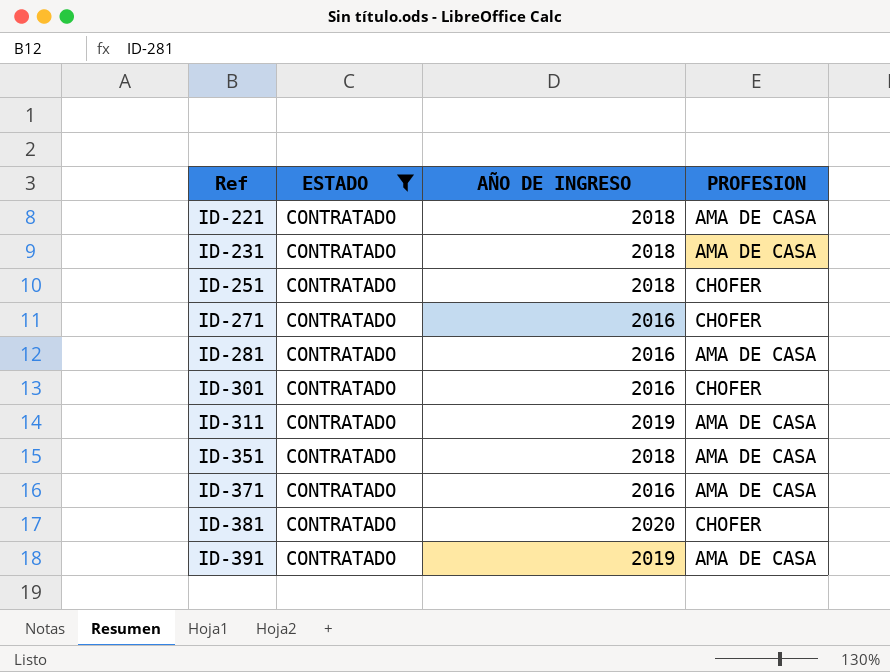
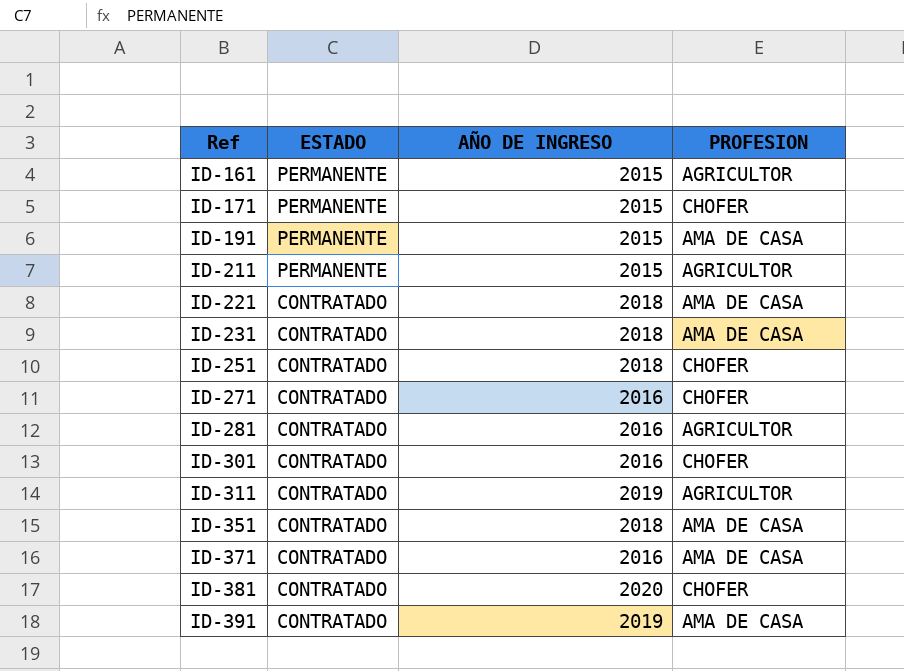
filter: ESTADO = CONTRATADO -> none
ID-281 | PROFESION: AMA DE CASA -> AGRICULTOR
ID-311 | PROFESION: AMA DE CASA -> AGRICULTOR

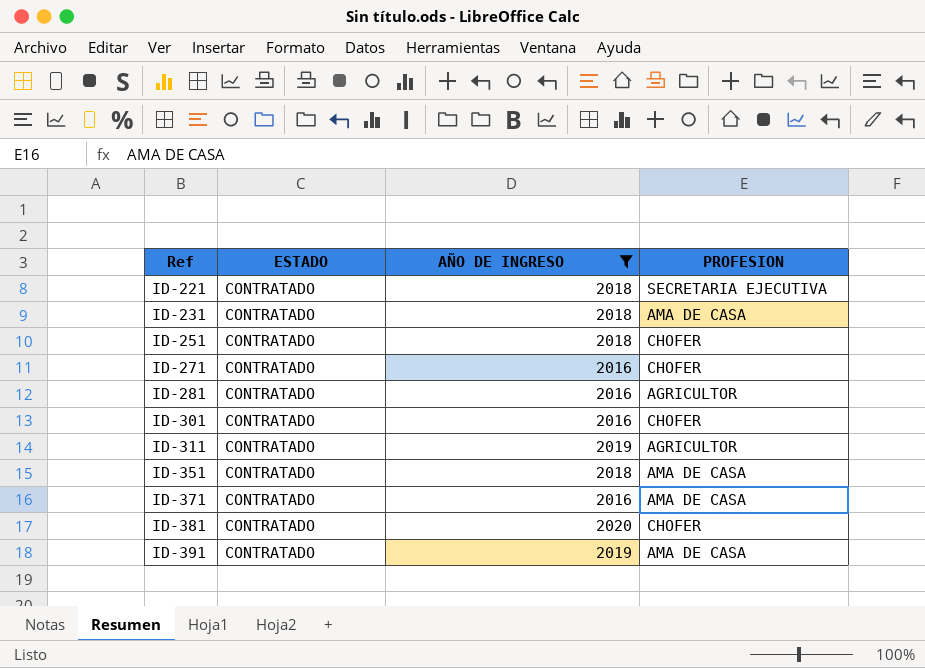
filter: none -> AÑO DE INGRESO != 2015
ID-221 | PROFESION: AMA DE CASA -> SECRETARIA EJECUTIVA

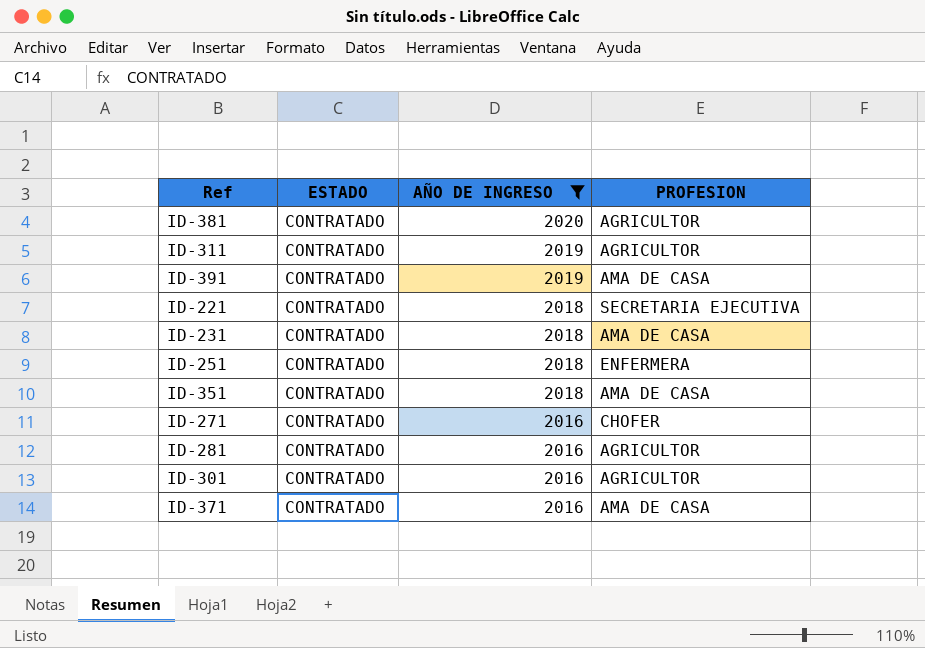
row order: Ref ascending -> AÑO DE INGRESO descending
ID-381 | PROFESION: CHOFER -> AGRICULTOR
ID-251 | PROFESION: CHOFER -> ENFERMERA
ID-301 | PROFESION: CHOFER -> AGRICULTOR

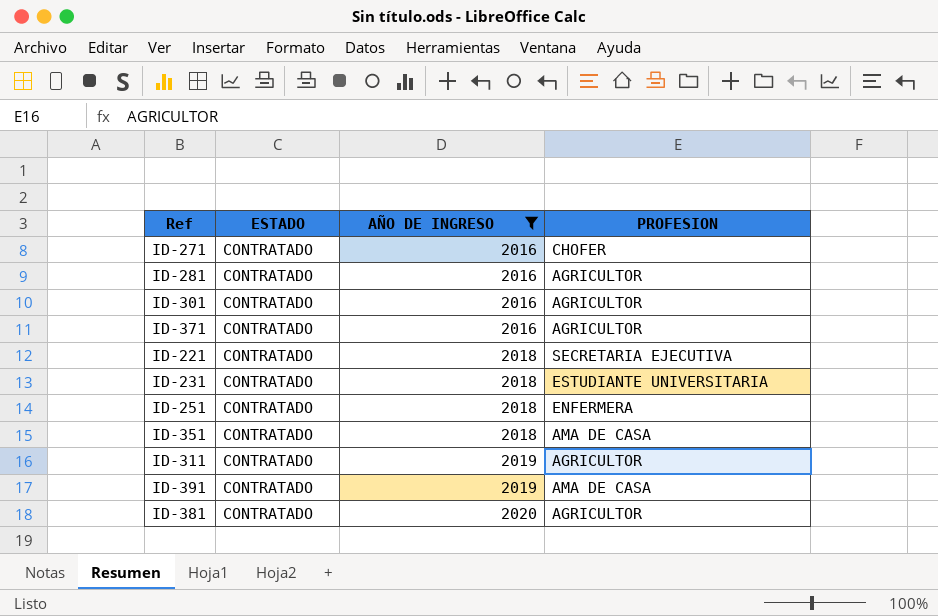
row order: AÑO DE INGRESO descending -> AÑO DE INGRESO ascending
ID-371 | PROFESION: AMA DE CASA -> AGRICULTOR
ID-231 | PROFESION: AMA DE CASA -> ESTUDIANTE UNIVERSITARIA

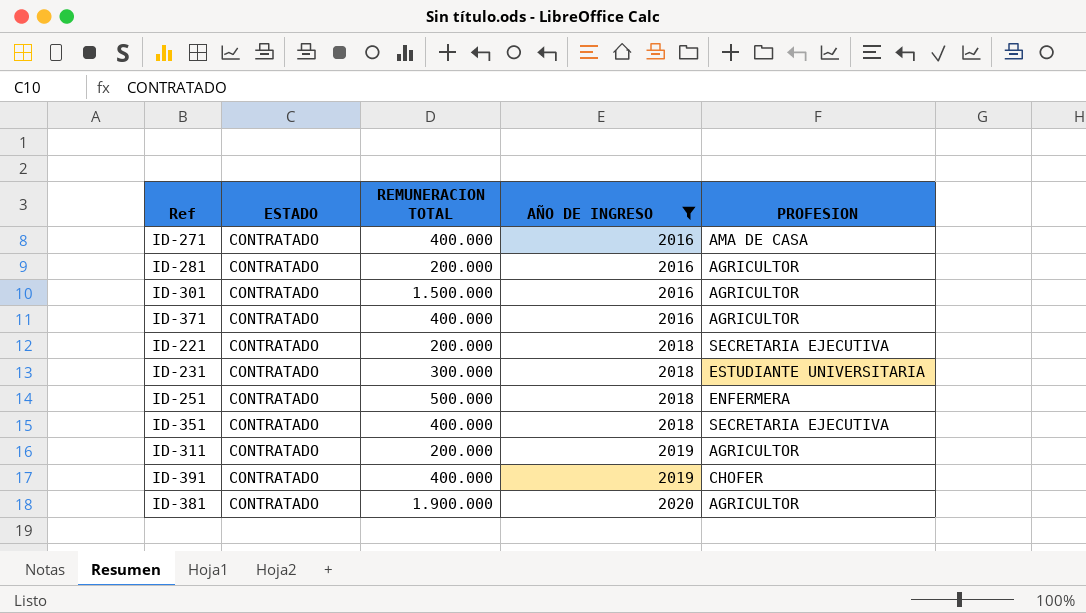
column REMUNERACION TOTAL | position: none -> 3
ID-271 | PROFESION: CHOFER -> AMA DE CASA
ID-351 | PROFESION: AMA DE CASA -> SECRETARIA EJECUTIVA
ID-391 | PROFESION: AMA DE CASA -> CHOFER

